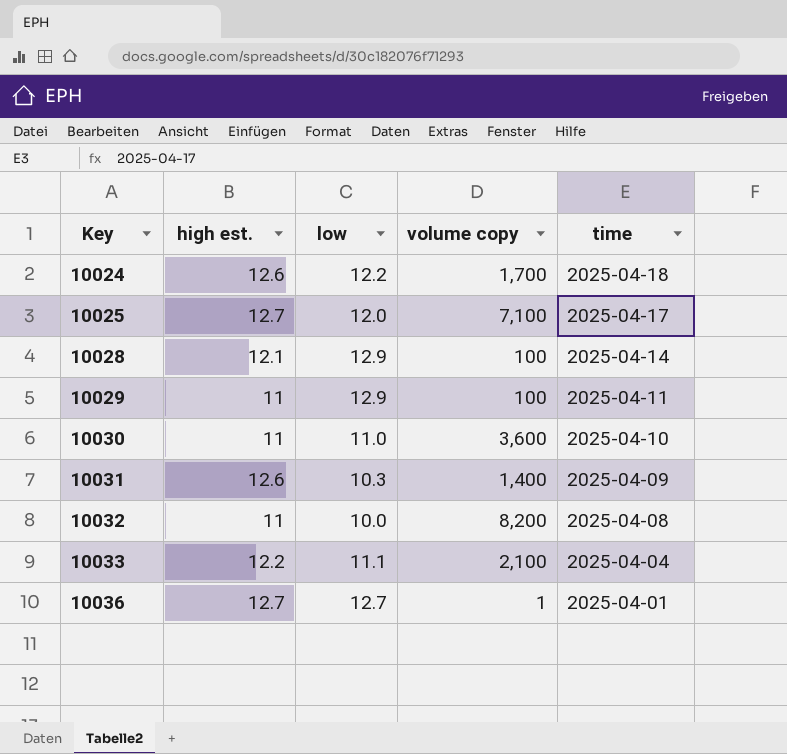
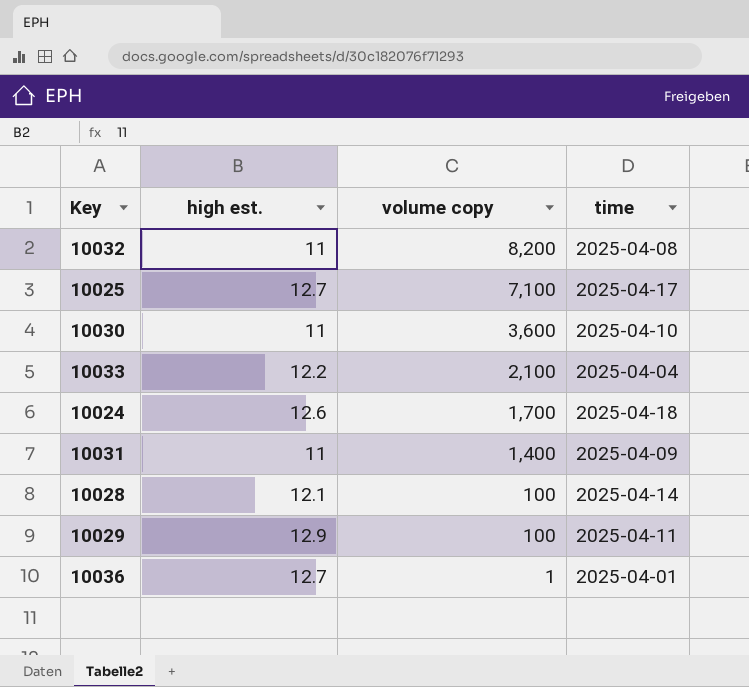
row order: Key ascending -> volume copy descending
column low | position: 3 -> none
10031 | high est.: 12.6 -> 11
10029 | high est.: 11 -> 12.9

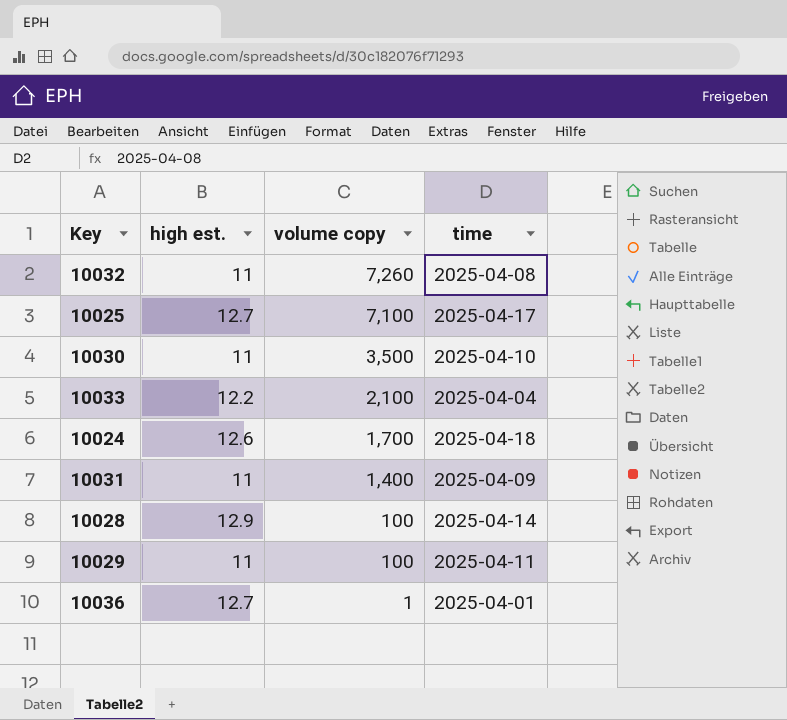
10032 | volume copy: 8,200 -> 7,260
10030 | volume copy: 3,600 -> 3,500
10028 | high est.: 12.1 -> 12.9
10029 | high est.: 12.9 -> 11

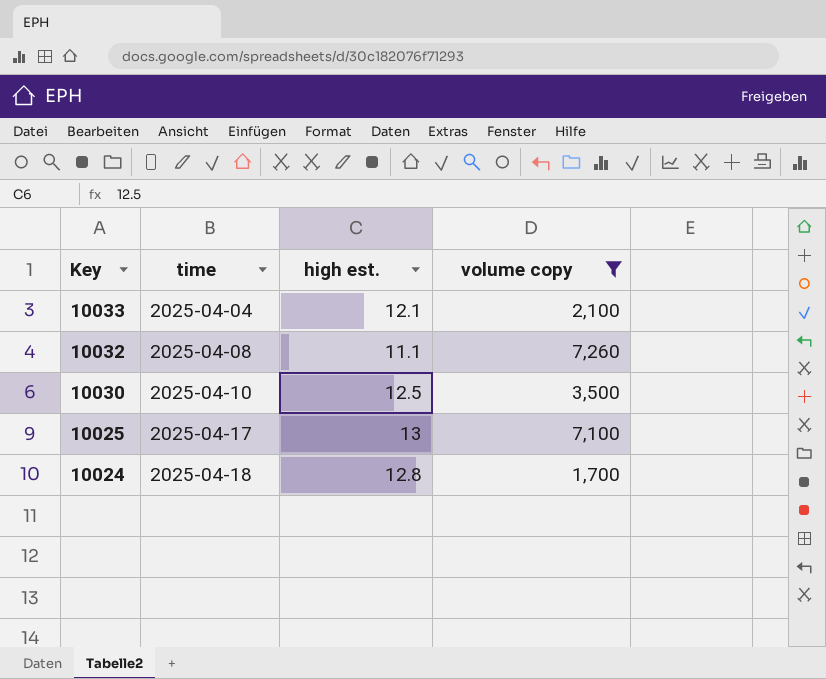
filter: none -> volume copy >= 1,700
row order: volume copy descending -> Key descending
column time | position: 4 -> 2
10033 | high est.: 12.2 -> 12.1
10032 | high est.: 11 -> 11.1
10030 | high est.: 11 -> 12.5
10025 | high est.: 12.7 -> 13
10024 | high est.: 12.6 -> 12.8

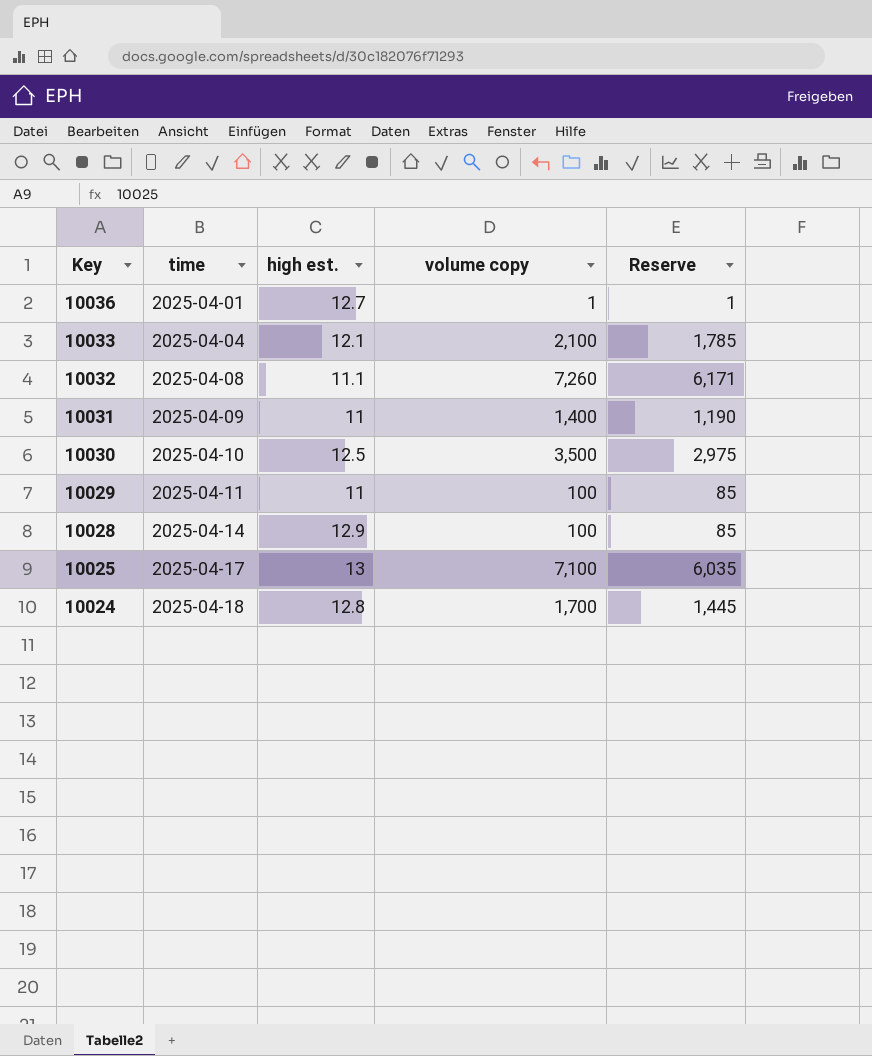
filter: volume copy >= 1,700 -> none
column Reserve | formula: none -> [volume copy] * 0.85

